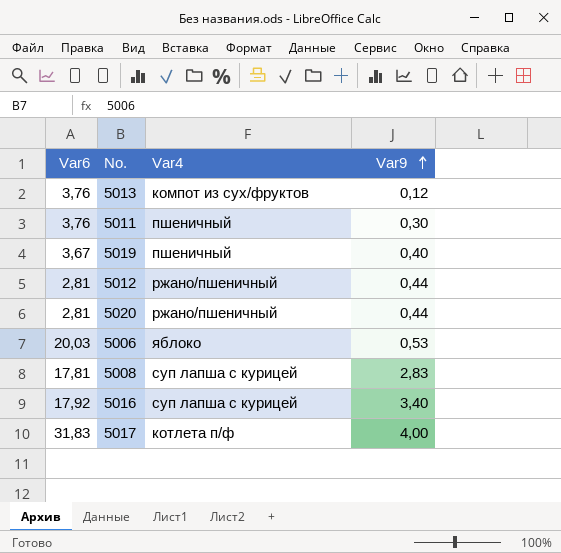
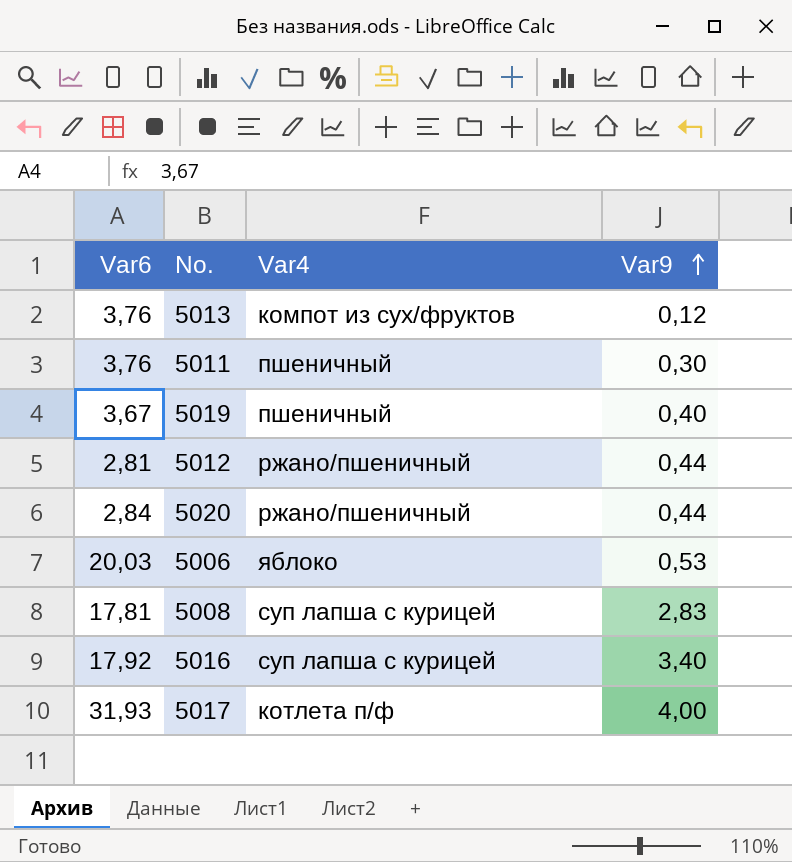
5020 | Var6: 2,81 -> 2,84
5017 | Var6: 31,83 -> 31,93

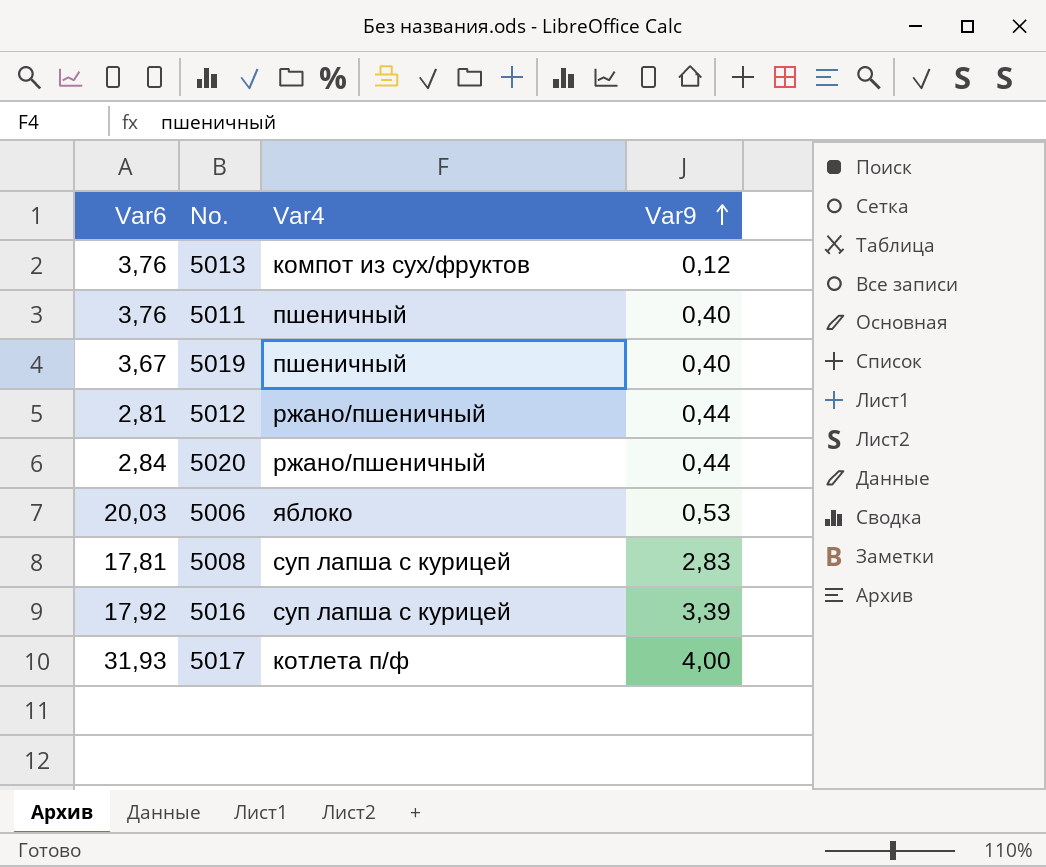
5011 | Var9: 0,30 -> 0,40
5016 | Var9: 3,40 -> 3,39

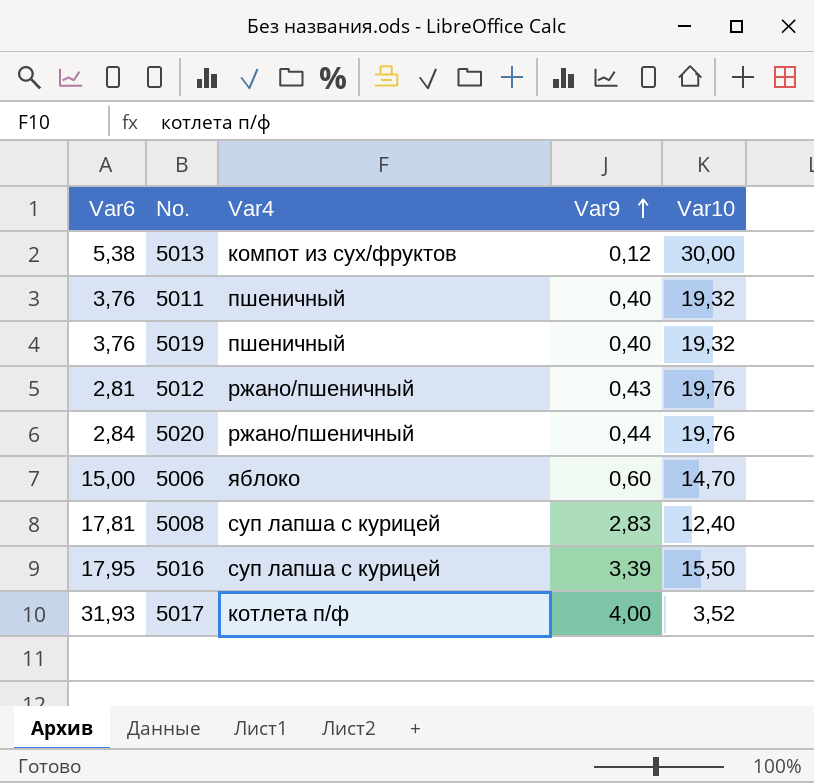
column Var10 | position: none -> 5
5013 | Var6: 3,76 -> 5,38
5019 | Var6: 3,67 -> 3,76
5012 | Var9: 0,44 -> 0,43
5006 | Var6: 20,03 -> 15,00
5006 | Var9: 0,53 -> 0,60
5016 | Var6: 17,92 -> 17,95

